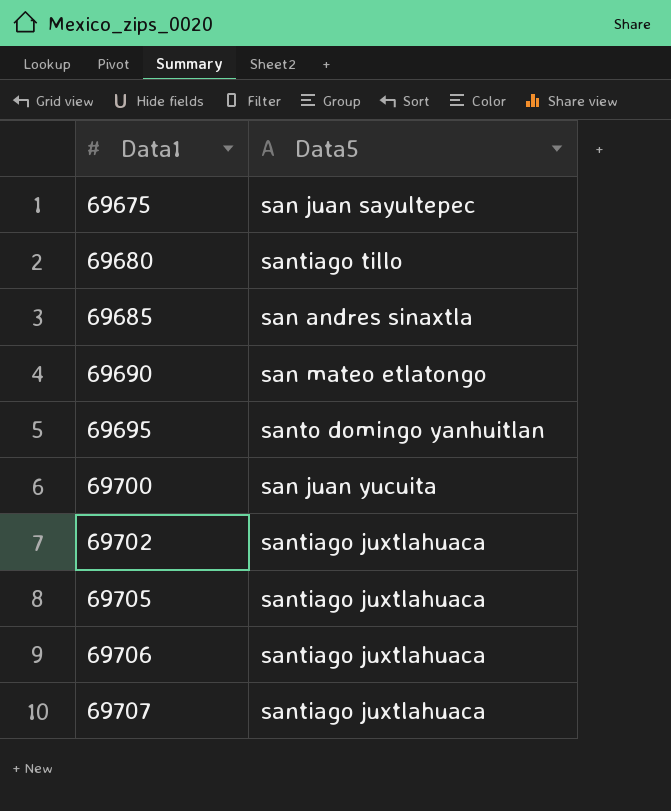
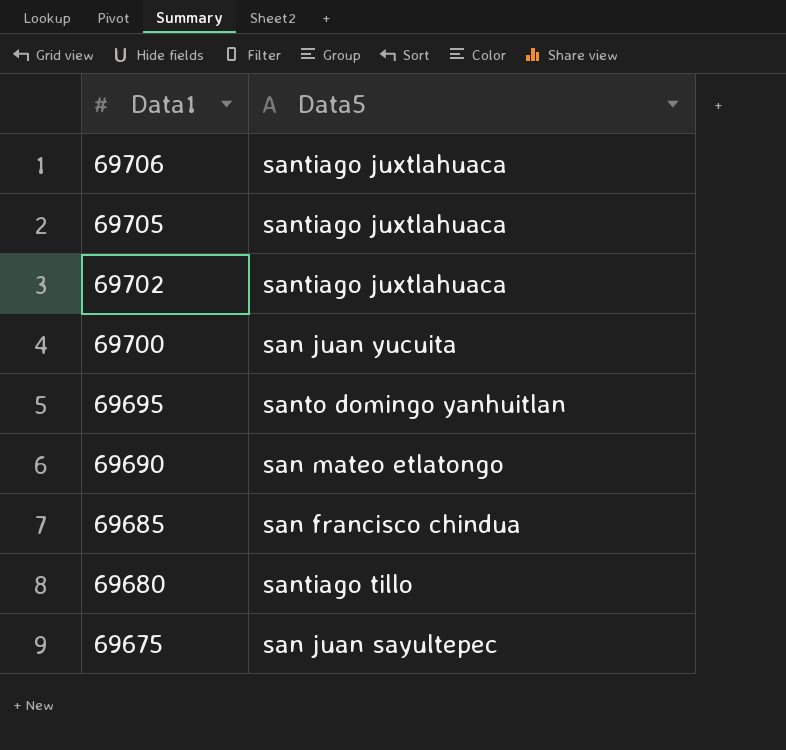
row order: Data1 ascending -> Data1 descending
row 69707: santiago juxtlahuaca -> none
69685 | Data5: san andres sinaxtla -> san francisco chindua

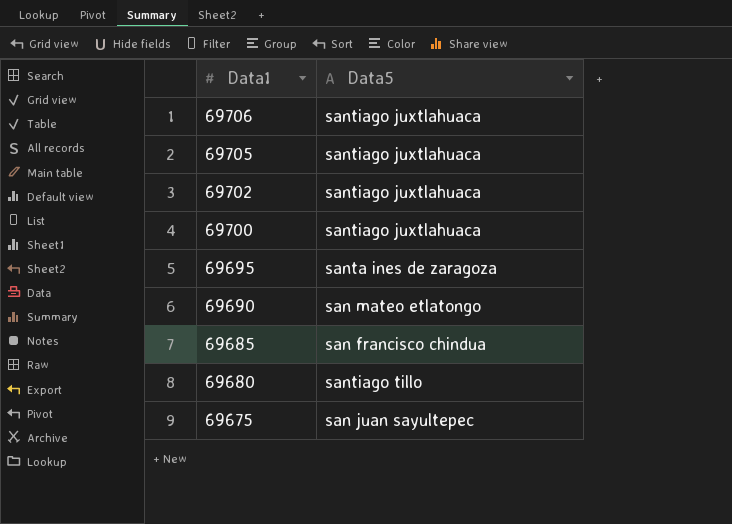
69700 | Data5: san juan yucuita -> santiago juxtlahuaca
69695 | Data5: santo domingo yanhuitlan -> santa ines de zaragoza

